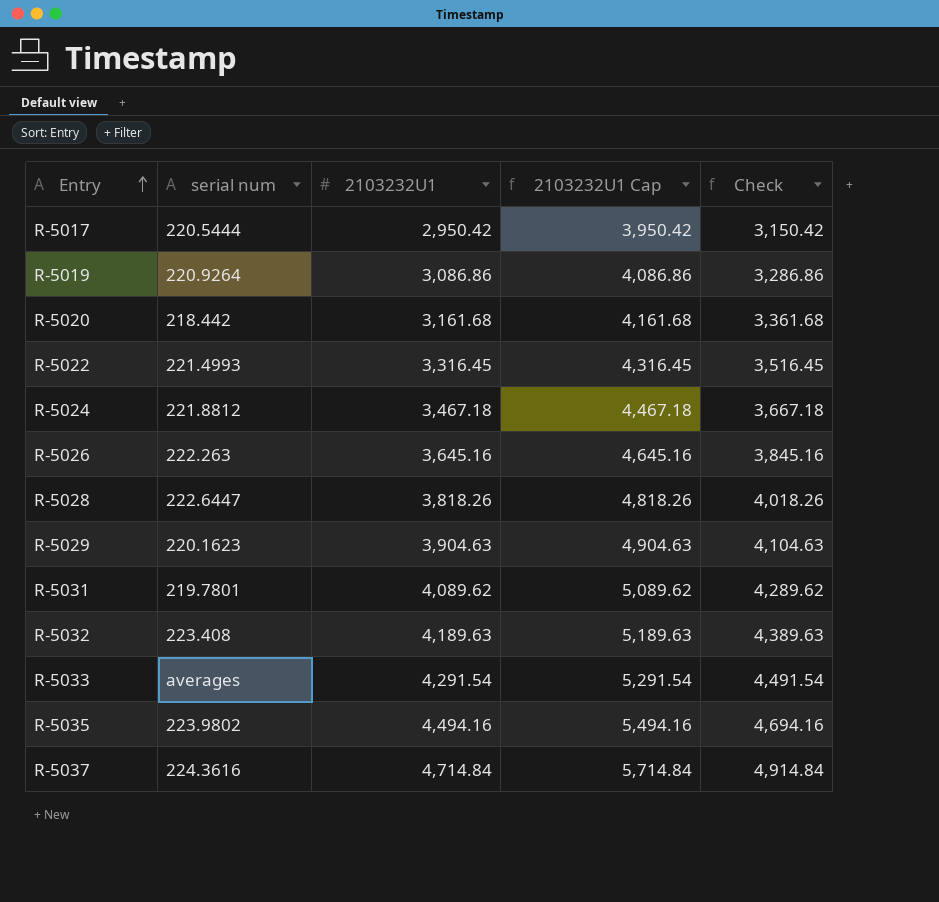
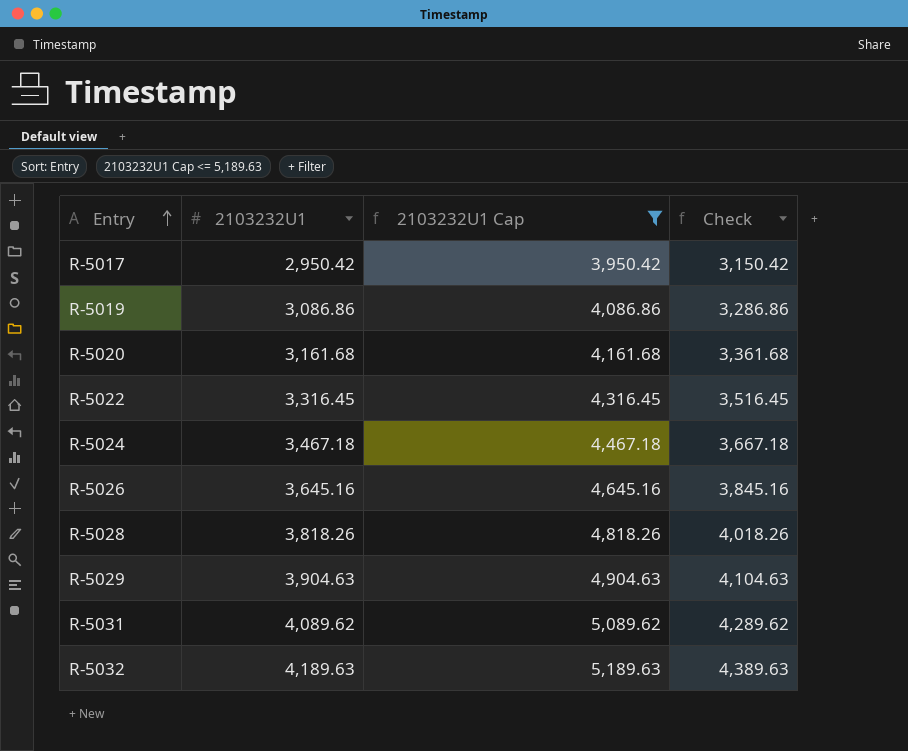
filter: none -> 2103232U1 Cap <= 5,189.63
column serial num | position: 2 -> none

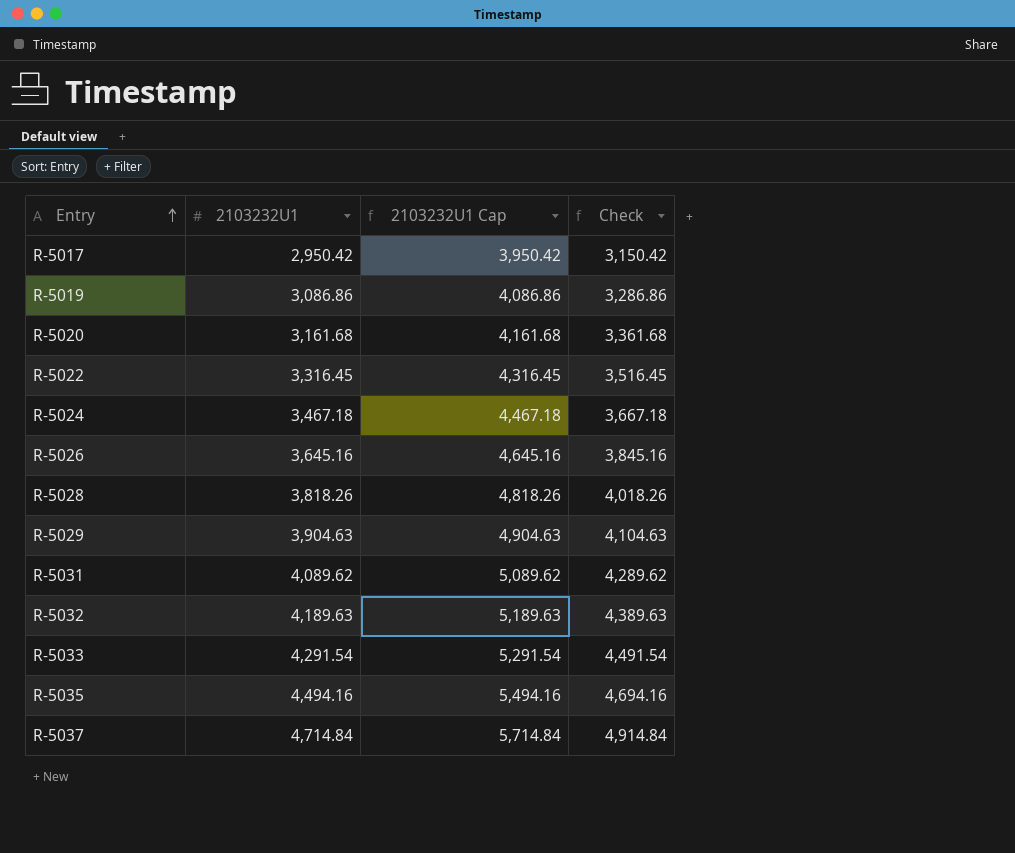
filter: 2103232U1 Cap <= 5,189.63 -> none

